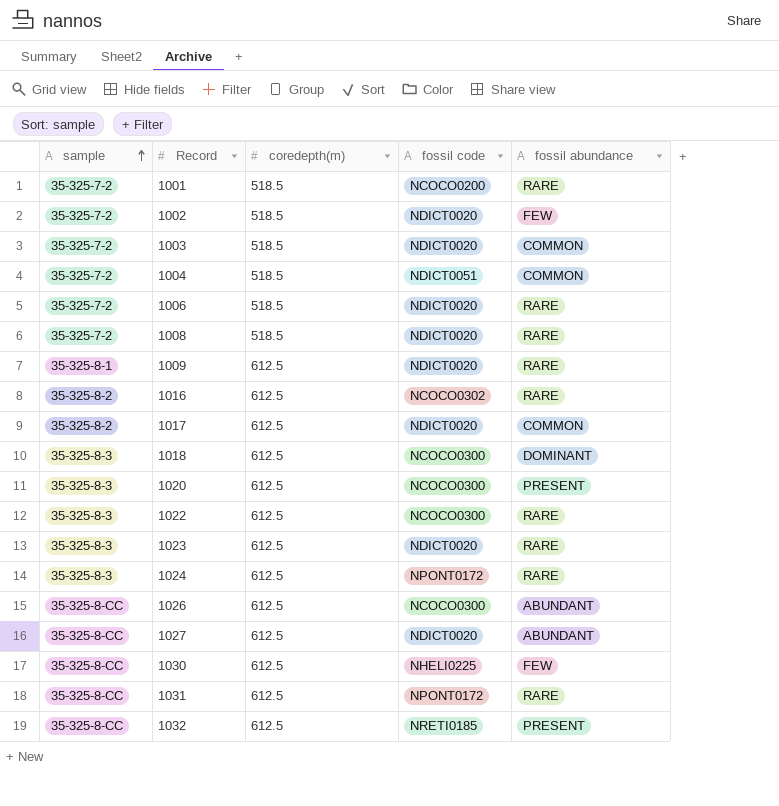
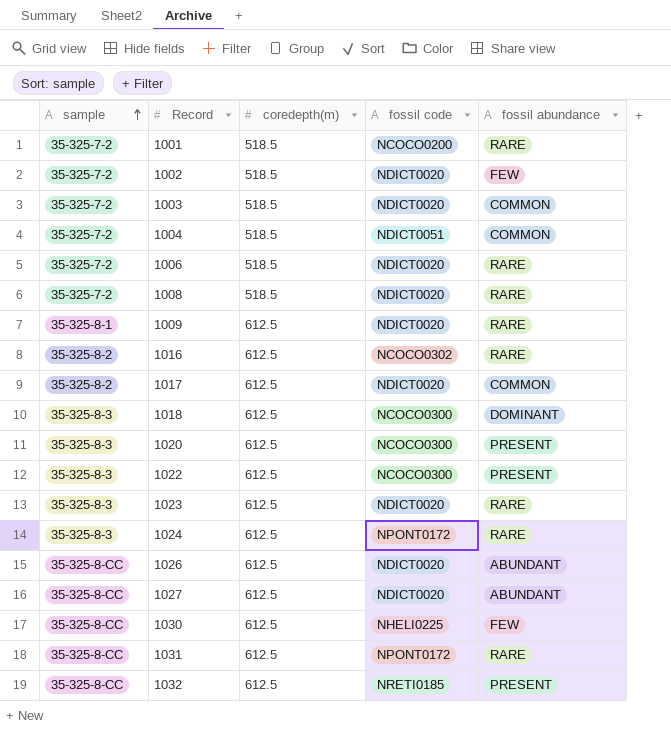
1022 | fossil abundance: RARE -> PRESENT
1026 | fossil code: NCOCO0300 -> NDICT0020

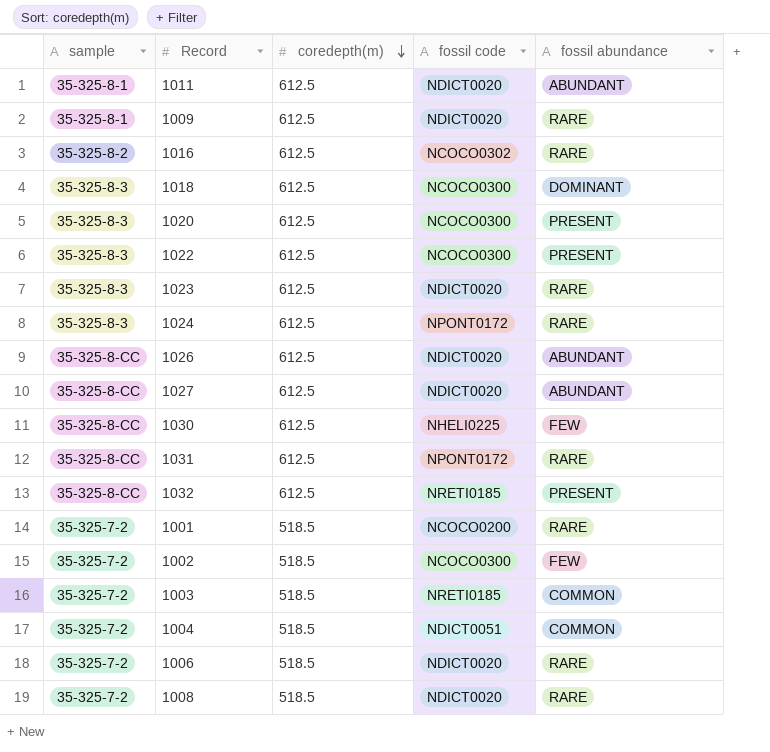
row order: sample ascending -> coredepth(m) descending
row 1017: 35-325-8-2 | 612.5 | NDICT0020 | COMMON -> none
row 1011: none -> 35-325-8-1 | 612.5 | NDICT0020 | ABUNDANT
1002 | fossil code: NDICT0020 -> NCOCO0300
1003 | fossil code: NDICT0020 -> NRETI0185

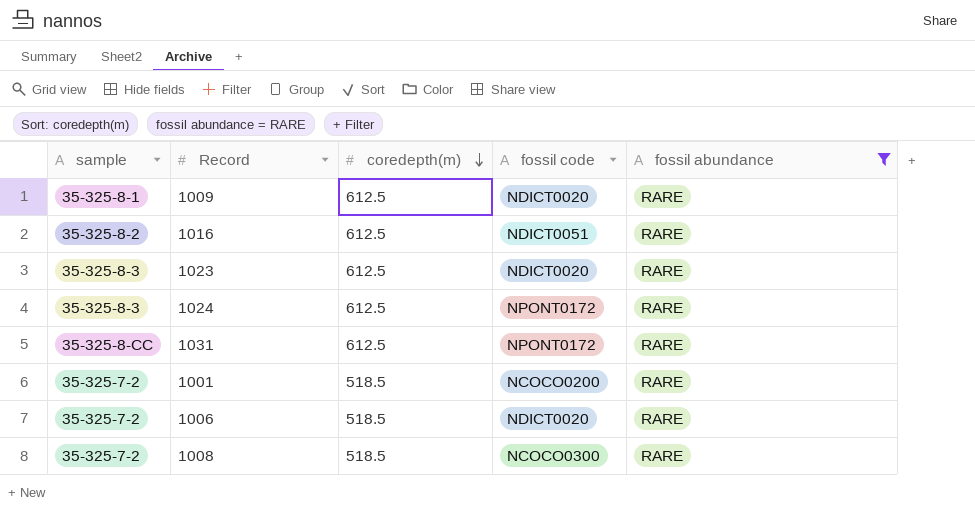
filter: none -> fossil abundance = RARE
1016 | fossil code: NCOCO0302 -> NDICT0051
1008 | fossil code: NDICT0020 -> NCOCO0300

